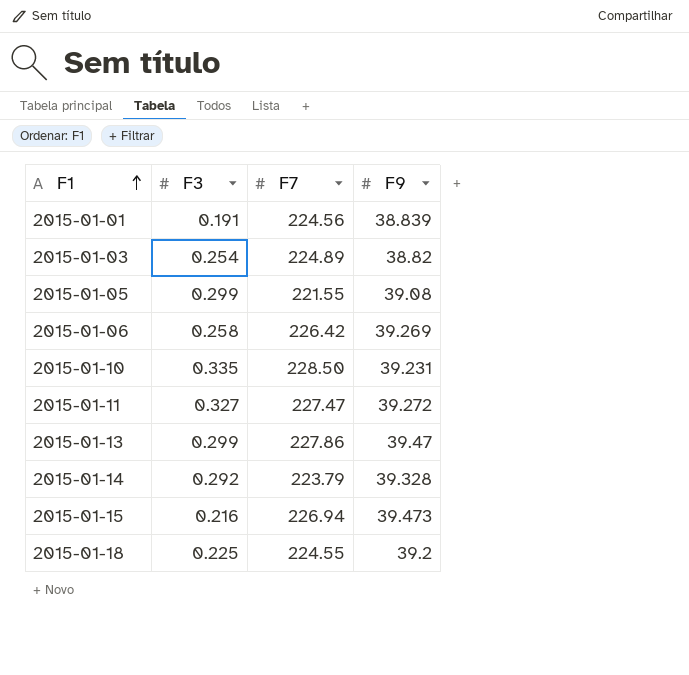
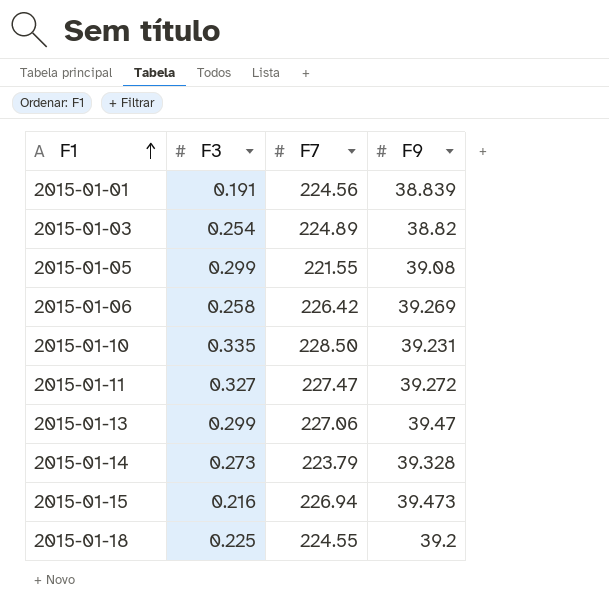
2015-01-13 | F7: 227.86 -> 227.06
2015-01-14 | F3: 0.292 -> 0.273

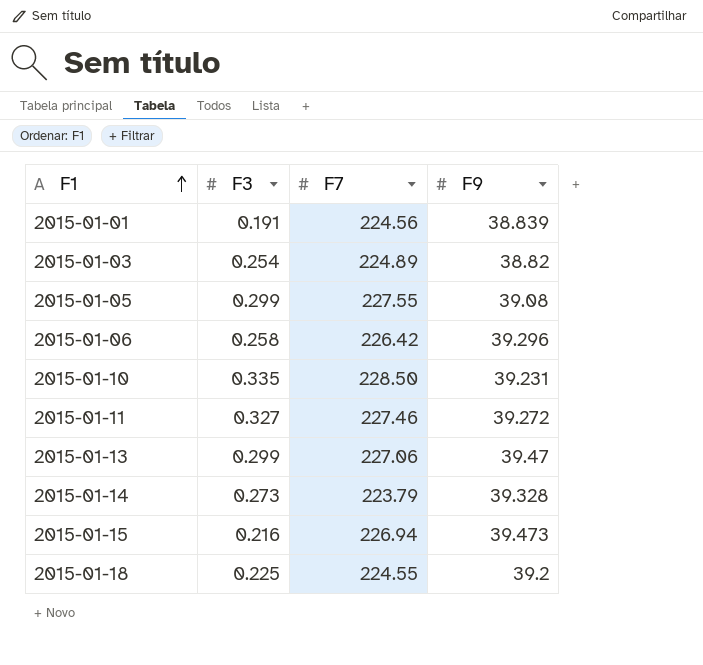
2015-01-05 | F7: 221.55 -> 227.55
2015-01-06 | F9: 39.269 -> 39.296
2015-01-11 | F7: 227.47 -> 227.46

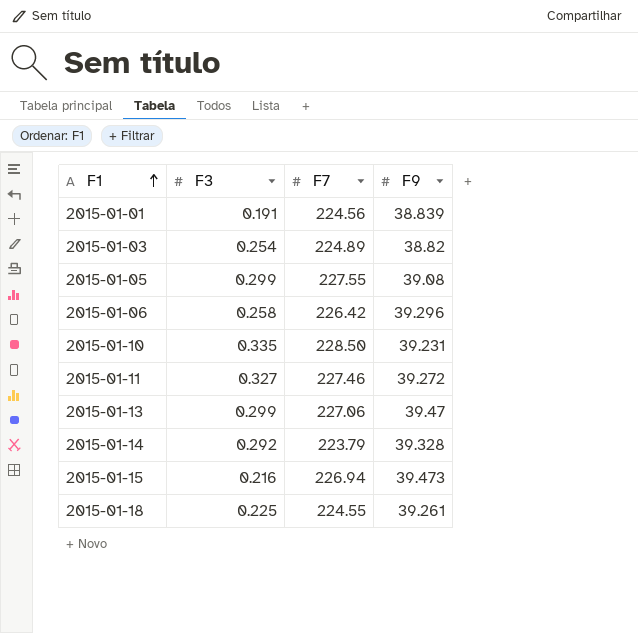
2015-01-14 | F3: 0.273 -> 0.292
2015-01-18 | F9: 39.2 -> 39.261

